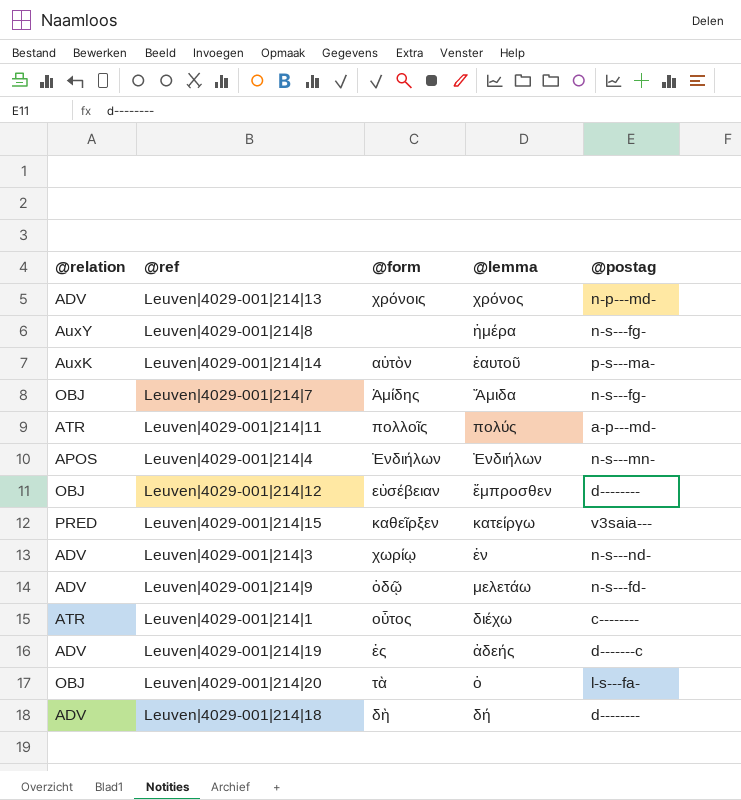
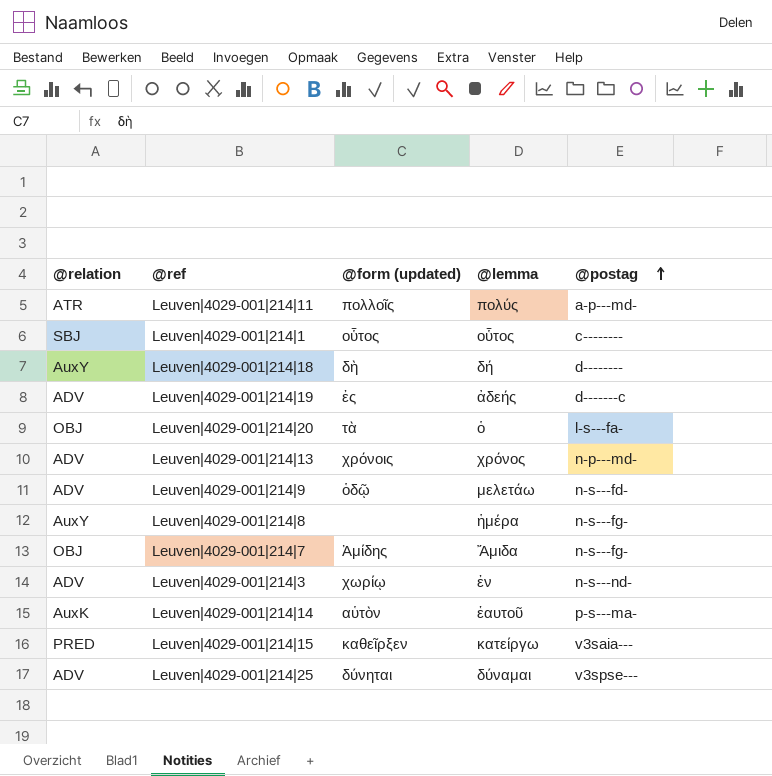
row order: none -> @postag ascending
column name: @form -> @form (updated)
row Leuven|4029-001|214|4: APOS | Ἐνδιήλων | Ἐνδιήλων | n-s---mn- -> none
row Leuven|4029-001|214|12: OBJ | εὐσέβειαν | ἔμπροσθεν | d-------- -> none
Leuven|4029-001|214|1 | @relation: ATR -> SBJ
Leuven|4029-001|214|1 | @lemma: διέχω -> οὗτος
Leuven|4029-001|214|18 | @relation: ADV -> AuxY
row Leuven|4029-001|214|25: none -> ADV | δύνηται | δύναμαι | v3spse---

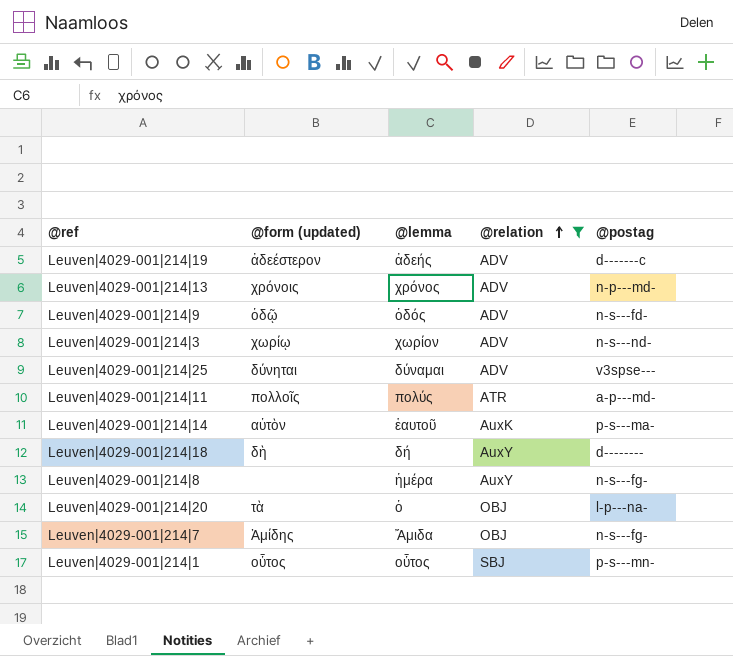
filter: none -> @relation != PRED
row order: @postag ascending -> @relation ascending
column @relation | position: 1 -> 4
Leuven|4029-001|214|19 | @form (updated): ἐς -> ἀδεέστερον
Leuven|4029-001|214|9 | @lemma: μελετάω -> ὁδός
Leuven|4029-001|214|3 | @lemma: ἐν -> χωρίον
Leuven|4029-001|214|20 | @postag: l-s---fa- -> l-p---na-
Leuven|4029-001|214|1 | @postag: c-------- -> p-s---mn-

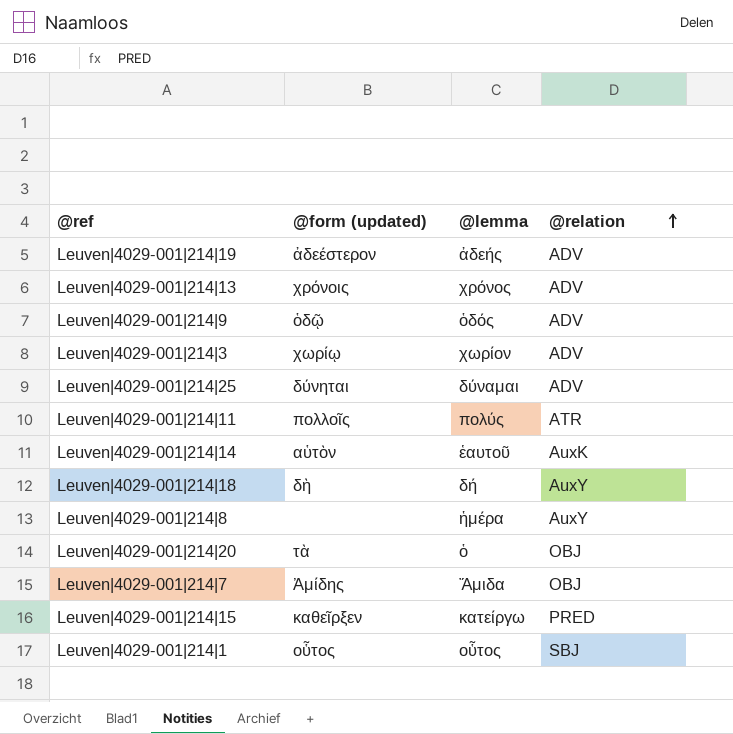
filter: @relation != PRED -> none
column @postag | position: 5 -> none

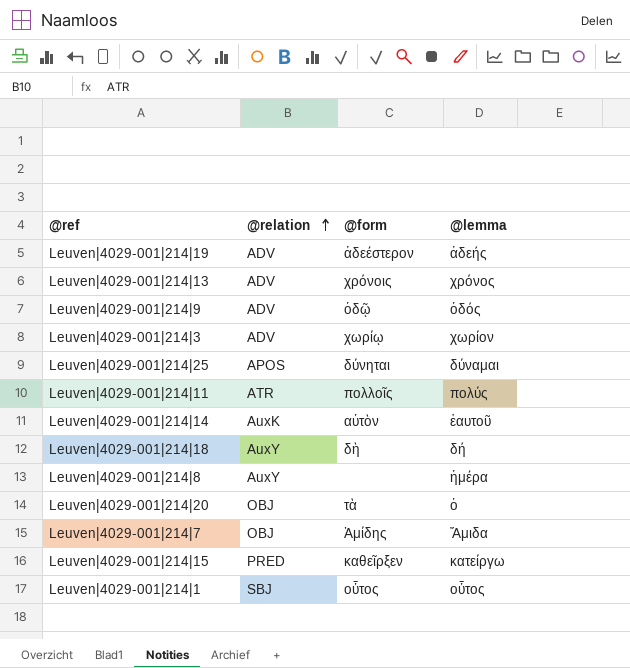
column @relation | position: 4 -> 2
column name: @form (updated) -> @form
Leuven|4029-001|214|25 | @relation: ADV -> APOS

